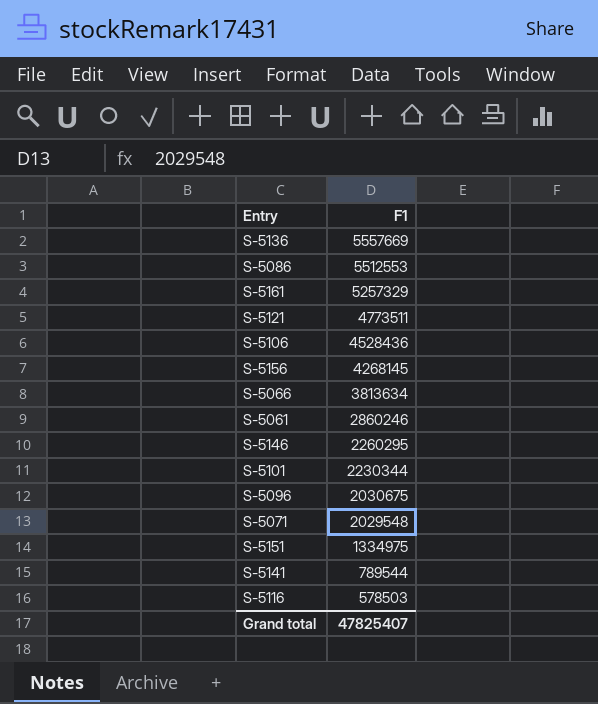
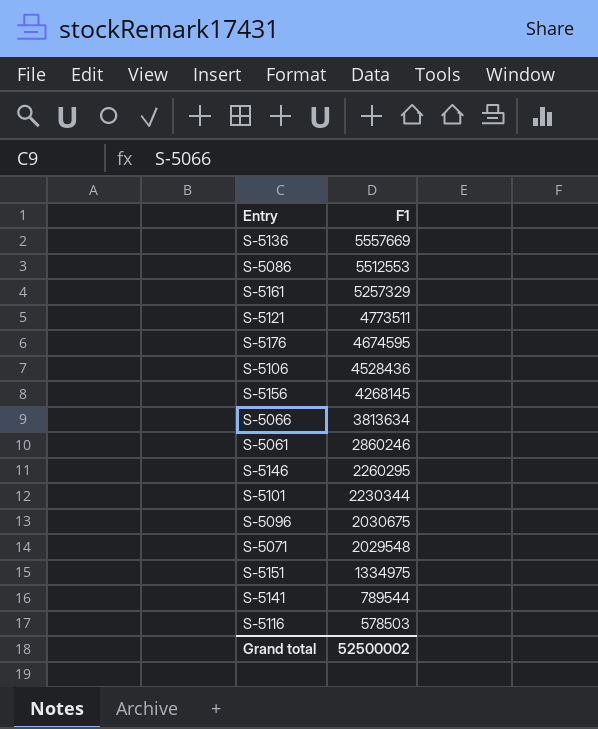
row S-5176: none -> 4674595
Grand total | F1: 47825407 -> 52500002

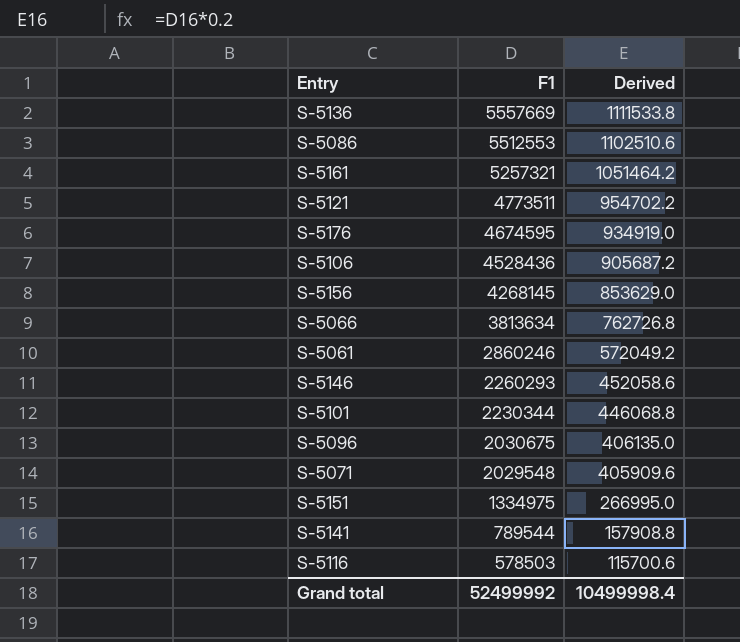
column Derived | formula: none -> [F1] * 0.2
S-5161 | F1: 5257329 -> 5257321
S-5146 | F1: 2260295 -> 2260293
Grand total | F1: 52500002 -> 52499992

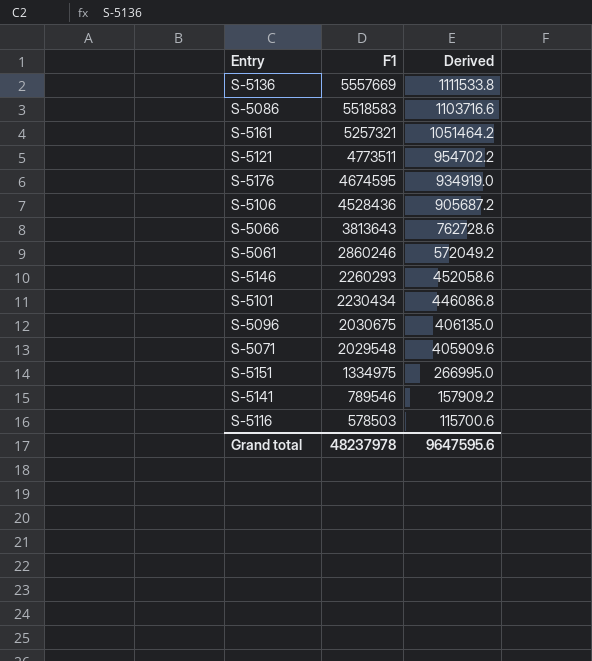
row S-5156: 4268145 | 853629.0 -> none
S-5086 | F1: 5512553 -> 5518583
S-5086 | Derived: 1102510.6 -> 1103716.6
S-5066 | F1: 3813634 -> 3813643
S-5066 | Derived: 762726.8 -> 762728.6
S-5101 | F1: 2230344 -> 2230434
S-5101 | Derived: 446068.8 -> 446086.8
S-5141 | F1: 789544 -> 789546
S-5141 | Derived: 157908.8 -> 157909.2
Grand total | F1: 52499992 -> 48237978
Grand total | Derived: 10499998.4 -> 9647595.6

